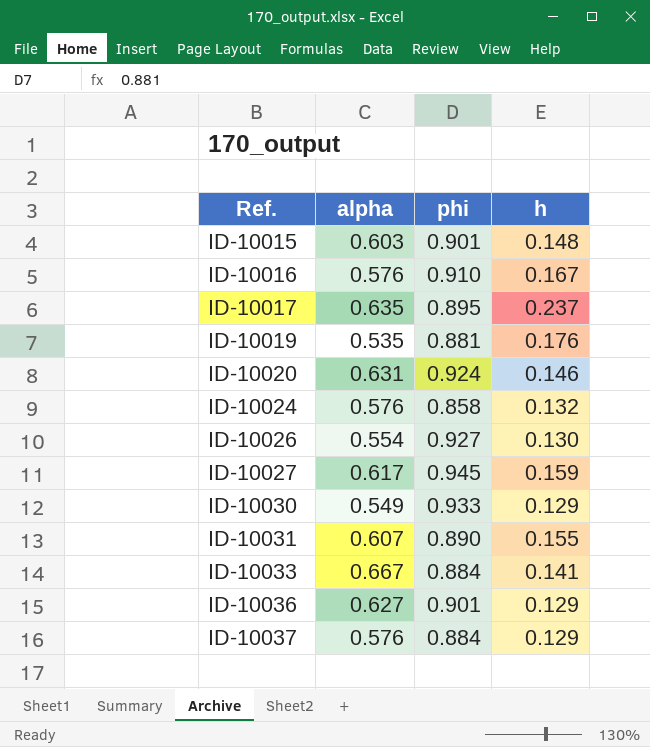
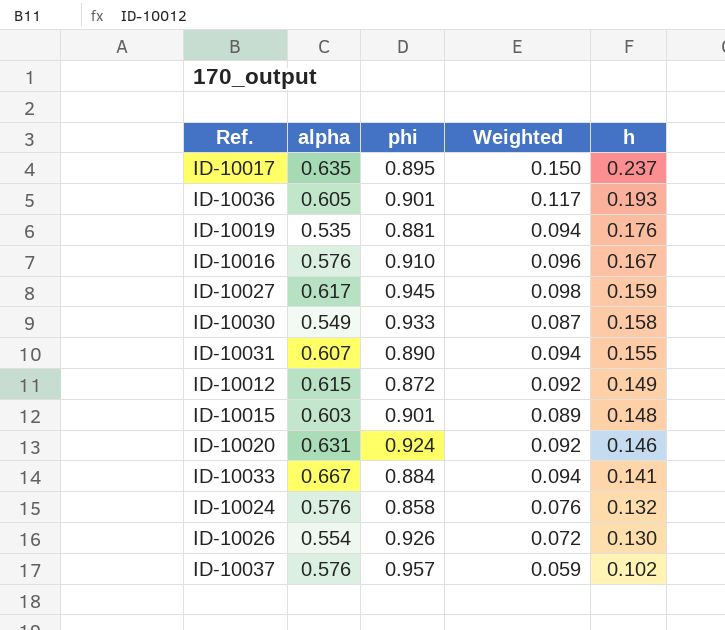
row order: Ref. ascending -> h descending
column Weighted | formula: none -> [alpha] * [h]
ID-10036 | alpha: 0.627 -> 0.605
ID-10036 | h: 0.129 -> 0.193
ID-10030 | h: 0.129 -> 0.158
row ID-10012: none -> 0.615 | 0.872 | 0.092 | 0.149
ID-10026 | phi: 0.927 -> 0.926
ID-10037 | phi: 0.884 -> 0.957
ID-10037 | h: 0.129 -> 0.102

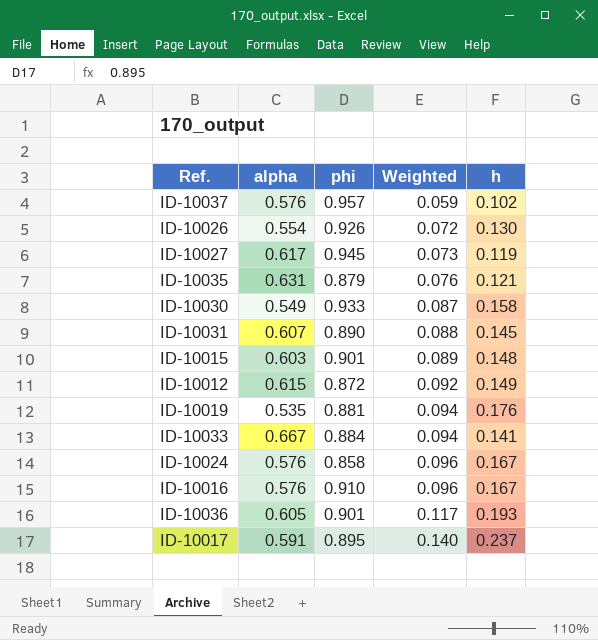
row order: h descending -> Weighted ascending
row ID-10020: 0.631 | 0.924 | 0.092 | 0.146 -> none
ID-10027 | Weighted: 0.098 -> 0.073
ID-10027 | h: 0.159 -> 0.119
row ID-10035: none -> 0.631 | 0.879 | 0.076 | 0.121
ID-10031 | Weighted: 0.094 -> 0.088
ID-10031 | h: 0.155 -> 0.145
ID-10024 | Weighted: 0.076 -> 0.096
ID-10024 | h: 0.132 -> 0.167
ID-10017 | alpha: 0.635 -> 0.591
ID-10017 | Weighted: 0.150 -> 0.140

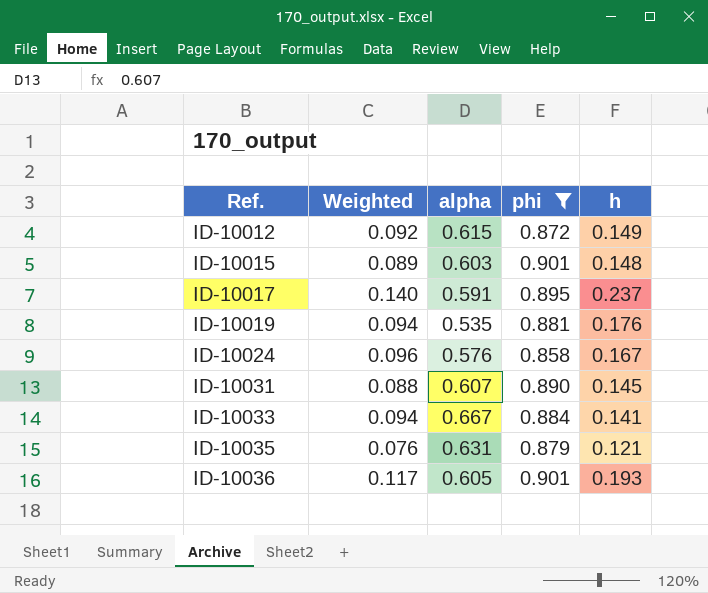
filter: none -> phi <= 0.901
row order: Weighted ascending -> Ref. ascending
column Weighted | position: 4 -> 2

